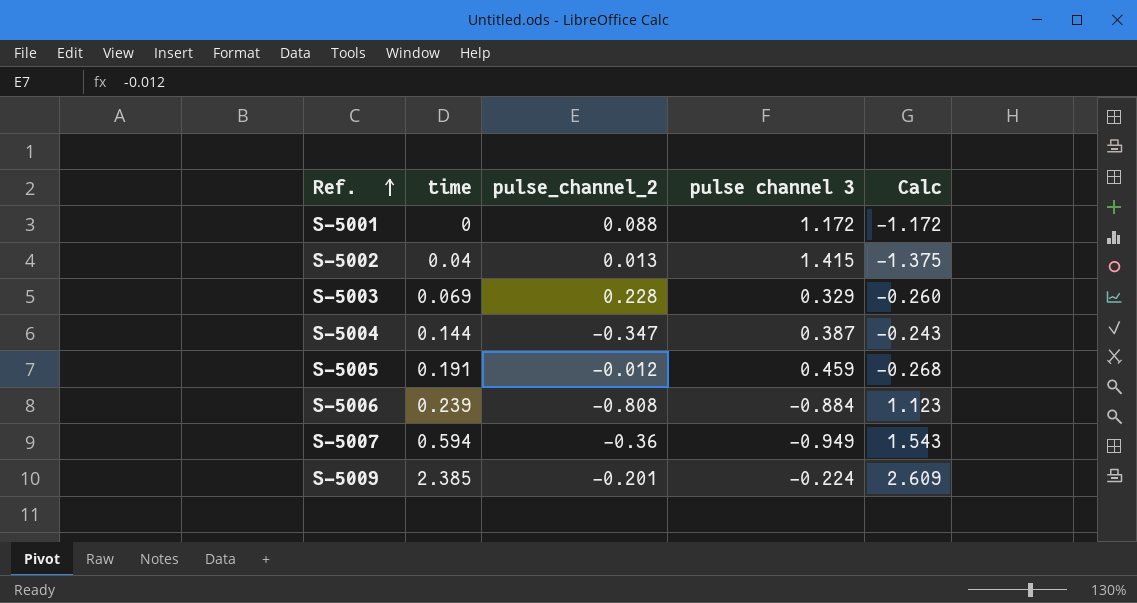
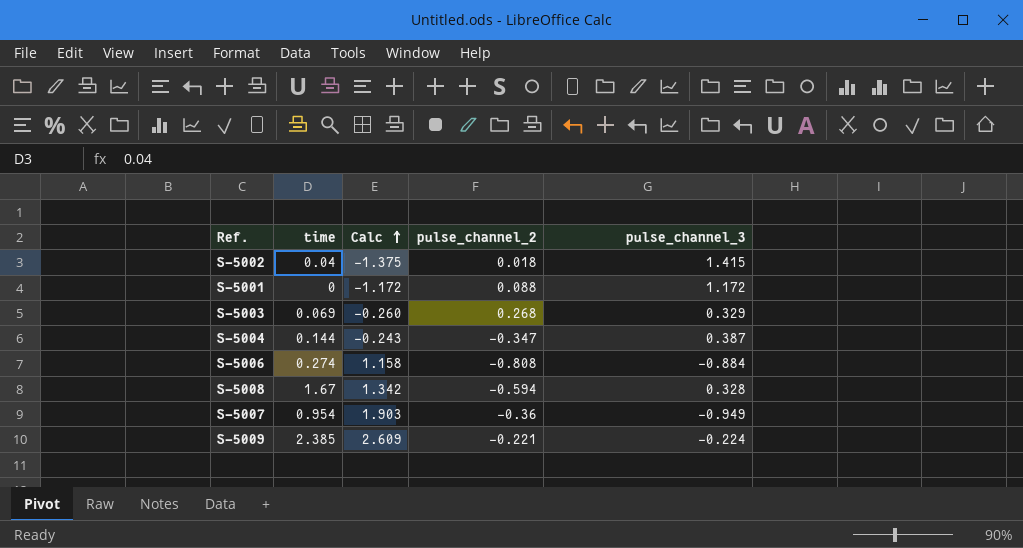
row order: Ref. ascending -> Calc ascending
column Calc | position: 5 -> 3
column name: pulse channel 3 -> pulse_channel_3
row S-5005: 0.191 | -0.012 | 0.459 | -0.268 -> none
S-5002 | pulse_channel_2: 0.013 -> 0.018
S-5003 | pulse_channel_2: 0.228 -> 0.268
S-5006 | time: 0.239 -> 0.274
S-5006 | Calc: 1.123 -> 1.158
row S-5008: none -> 1.67 | 1.342 | -0.594 | 0.328
S-5007 | time: 0.594 -> 0.954
S-5007 | Calc: 1.543 -> 1.903
S-5009 | pulse_channel_2: -0.201 -> -0.221

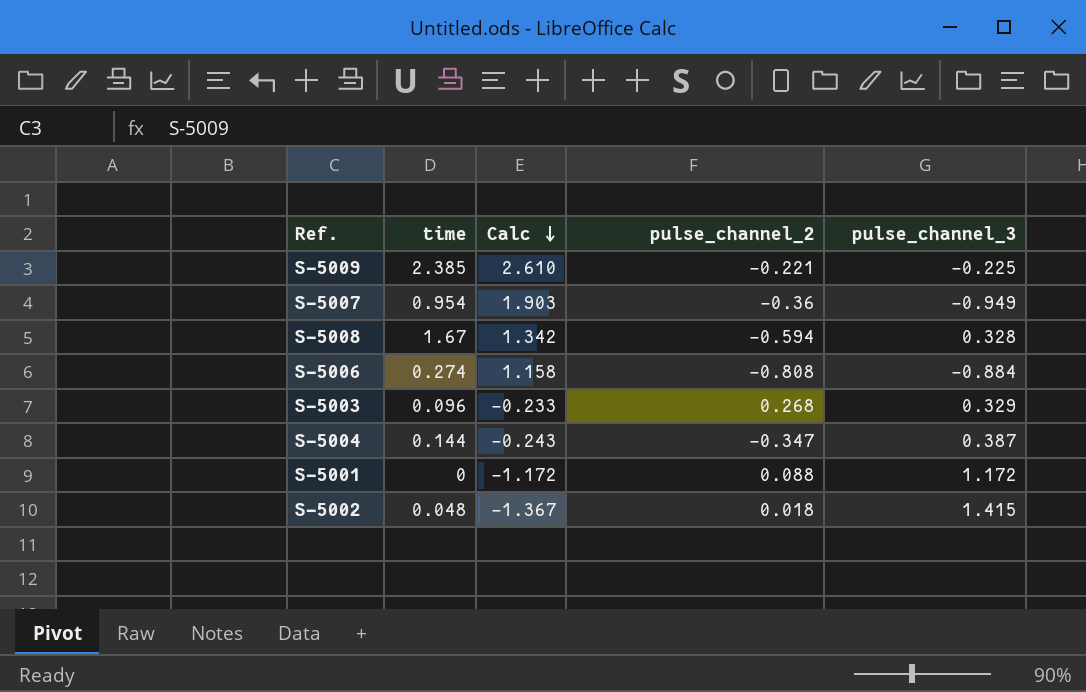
row order: Calc ascending -> Calc descending
S-5009 | Calc: 2.609 -> 2.610
S-5009 | pulse_channel_3: -0.224 -> -0.225
S-5003 | time: 0.069 -> 0.096
S-5003 | Calc: -0.260 -> -0.233
S-5002 | time: 0.04 -> 0.048
S-5002 | Calc: -1.375 -> -1.367

